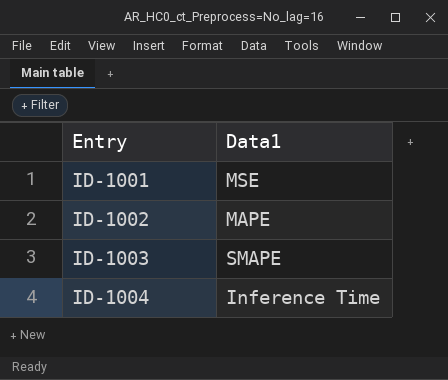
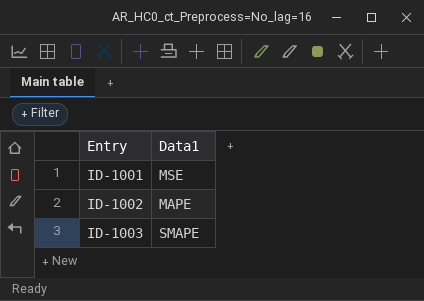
row ID-1004: Inference Time -> none

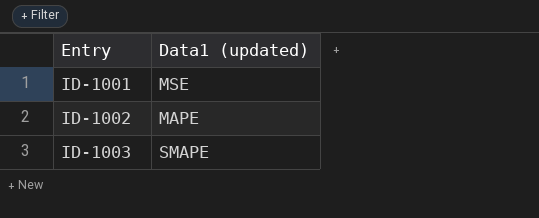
column name: Data1 -> Data1 (updated)

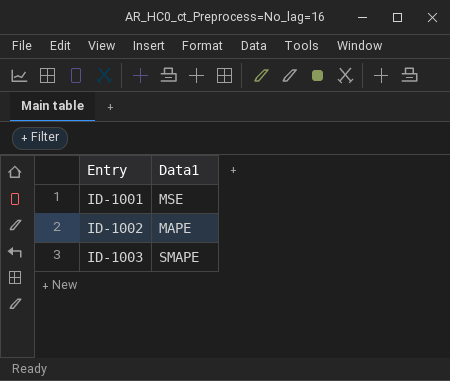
column name: Data1 (updated) -> Data1

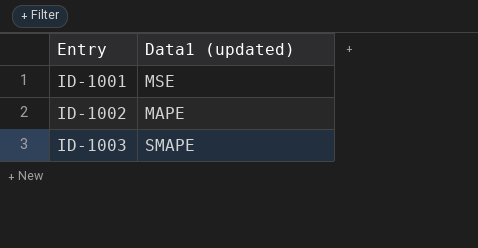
column name: Data1 -> Data1 (updated)

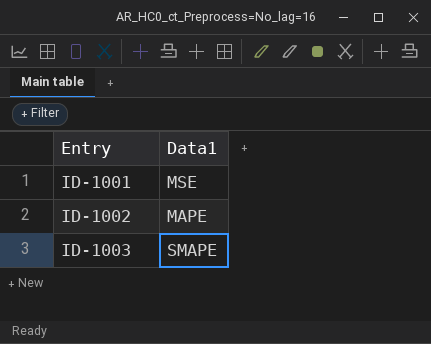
column name: Data1 (updated) -> Data1

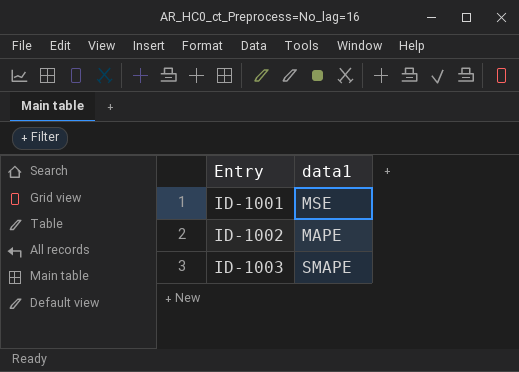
column name: Data1 -> data1

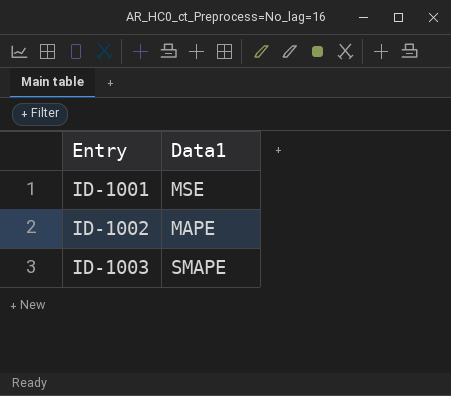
column name: data1 -> Data1

